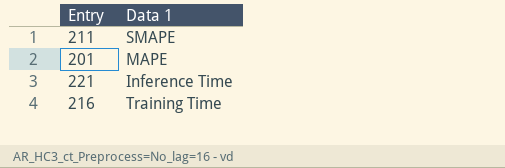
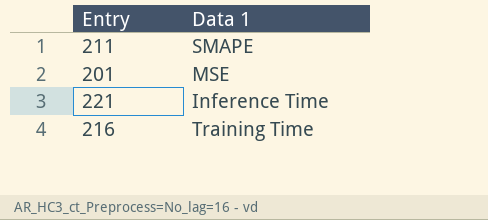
201 | Data 1: MAPE -> MSE

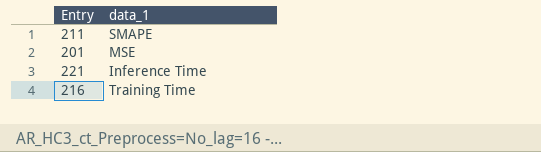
column name: Data 1 -> data_1

